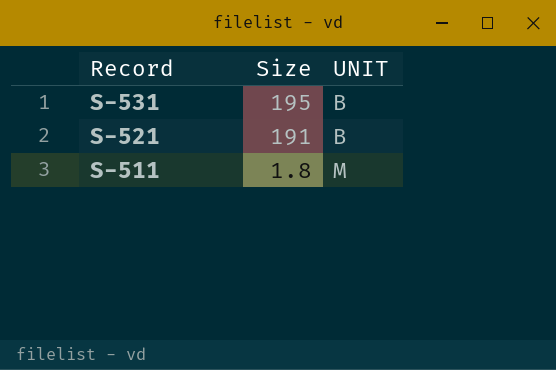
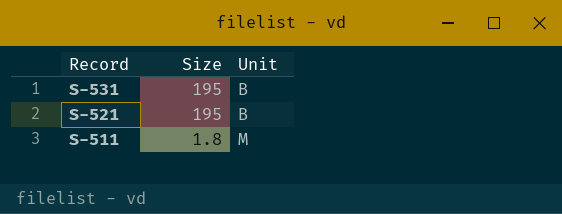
column name: UNIT -> Unit
S-521 | Size: 191 -> 195

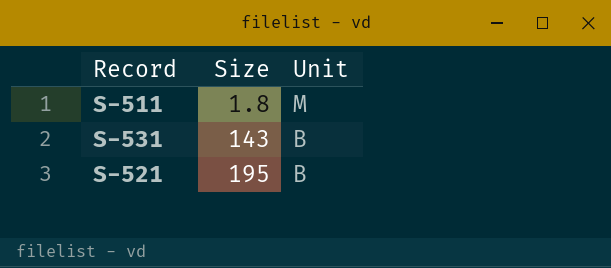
row order: Record descending -> Size ascending
S-531 | Size: 195 -> 143

